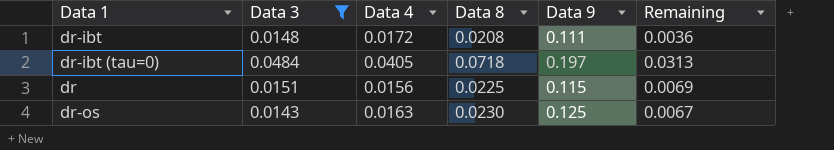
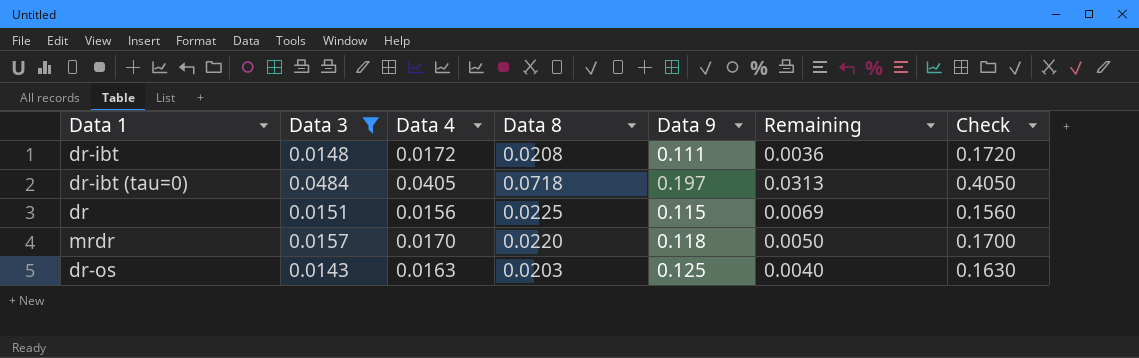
column Check | formula: none -> [Data 4] * 10
row mrdr: none -> 0.0157 | 0.0170 | 0.0220 | 0.118 | 0.0050 | 0.1700
dr-os | Data 8: 0.0230 -> 0.0203
dr-os | Remaining: 0.0067 -> 0.0040

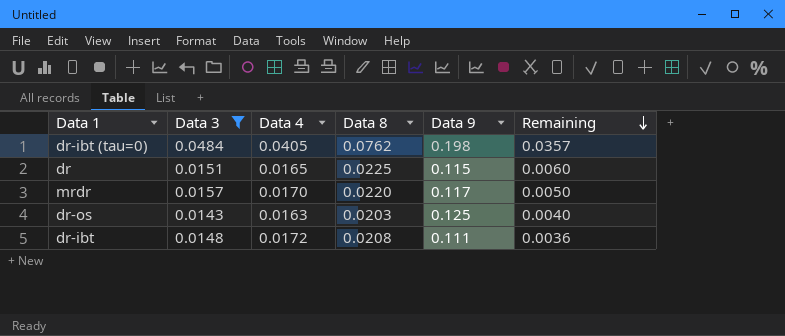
row order: none -> Remaining descending
column Check | formula: [Data 4] * 10 -> none
dr-ibt (tau=0) | Data 8: 0.0718 -> 0.0762
dr-ibt (tau=0) | Data 9: 0.197 -> 0.198
dr-ibt (tau=0) | Remaining: 0.0313 -> 0.0357
dr | Data 4: 0.0156 -> 0.0165
dr | Remaining: 0.0069 -> 0.0060
mrdr | Data 9: 0.118 -> 0.117

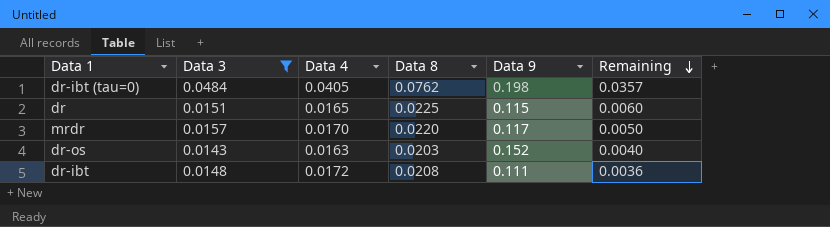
dr-os | Data 9: 0.125 -> 0.152

